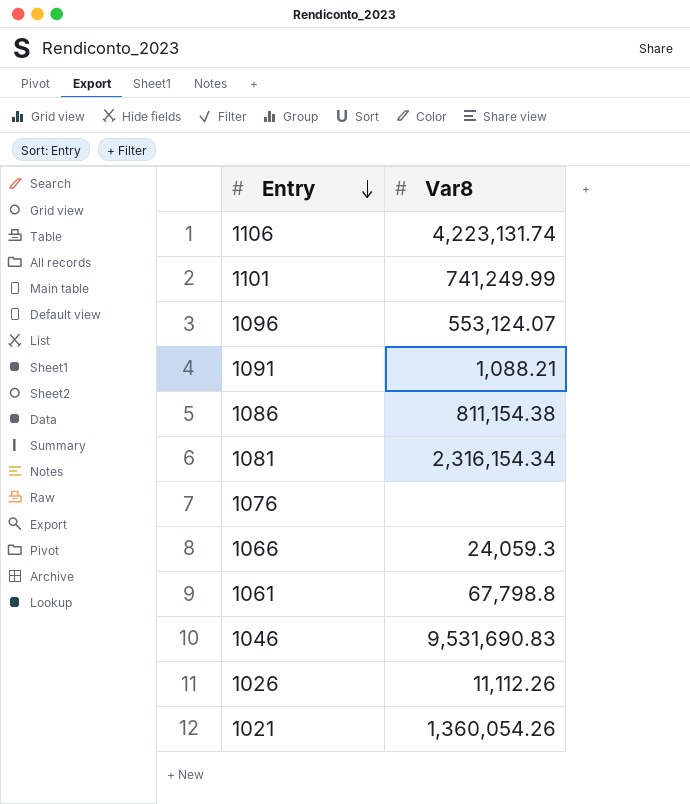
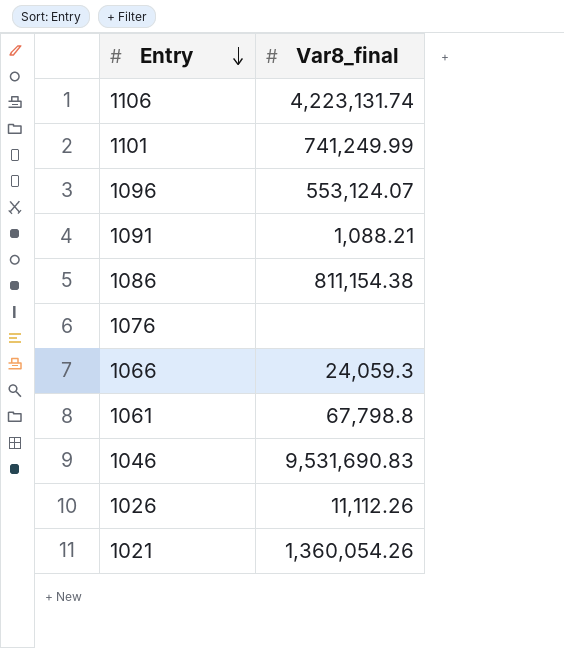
column name: Var8 -> Var8_final
row 1081: 2,316,154.34 -> none

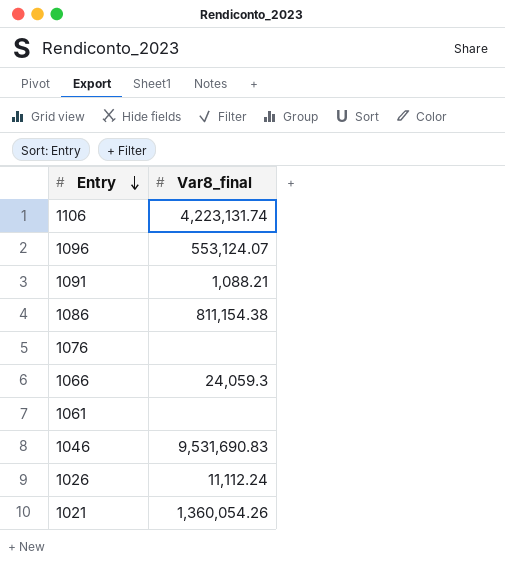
row 1101: 741,249.99 -> none
1061 | Var8_final: 67,798.8 -> none
1026 | Var8_final: 11,112.26 -> 11,112.24

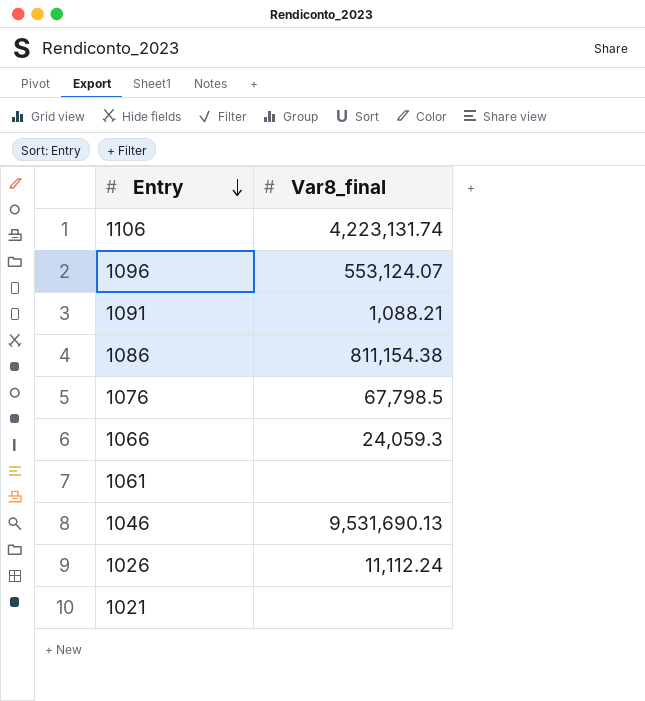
1076 | Var8_final: none -> 67,798.5
1046 | Var8_final: 9,531,690.83 -> 9,531,690.13
1021 | Var8_final: 1,360,054.26 -> none

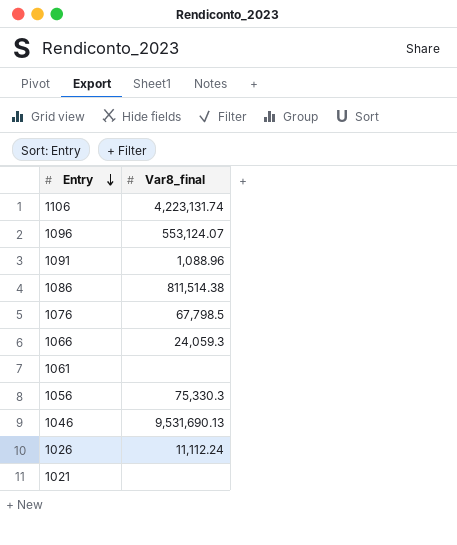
1091 | Var8_final: 1,088.21 -> 1,088.96
1086 | Var8_final: 811,154.38 -> 811,514.38
row 1056: none -> 75,330.3

